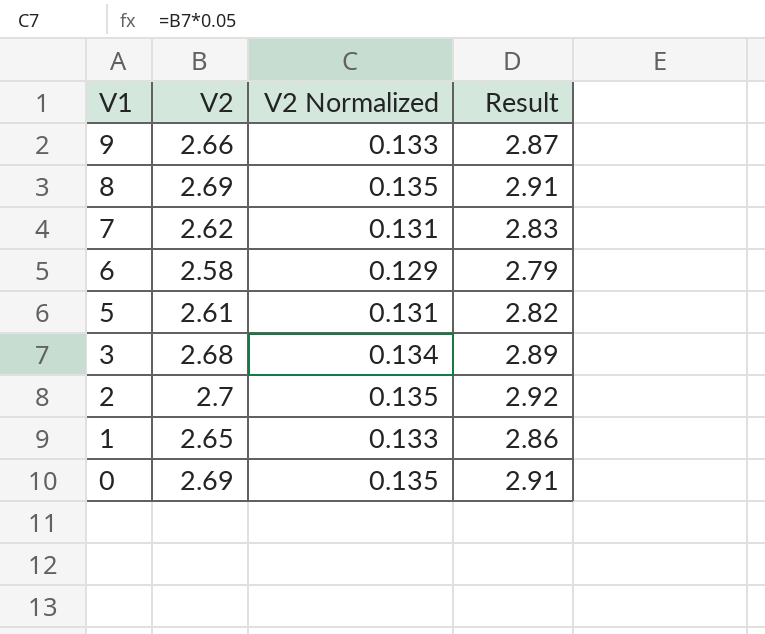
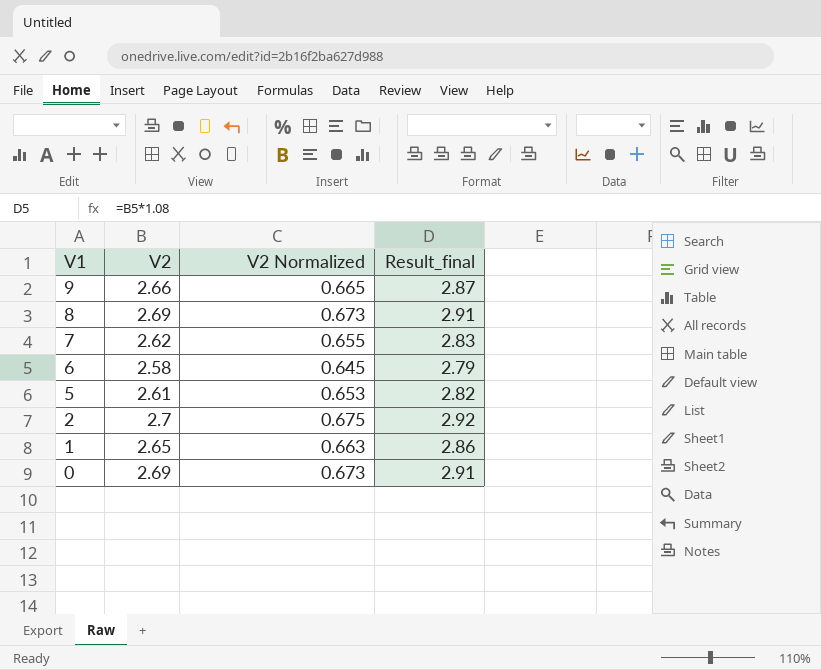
column V2 Normalized | formula: [V2] * 0.05 -> [V2] * 0.25
column name: Result -> Result_final
row 3: 2.68 | 0.134 | 2.89 -> none

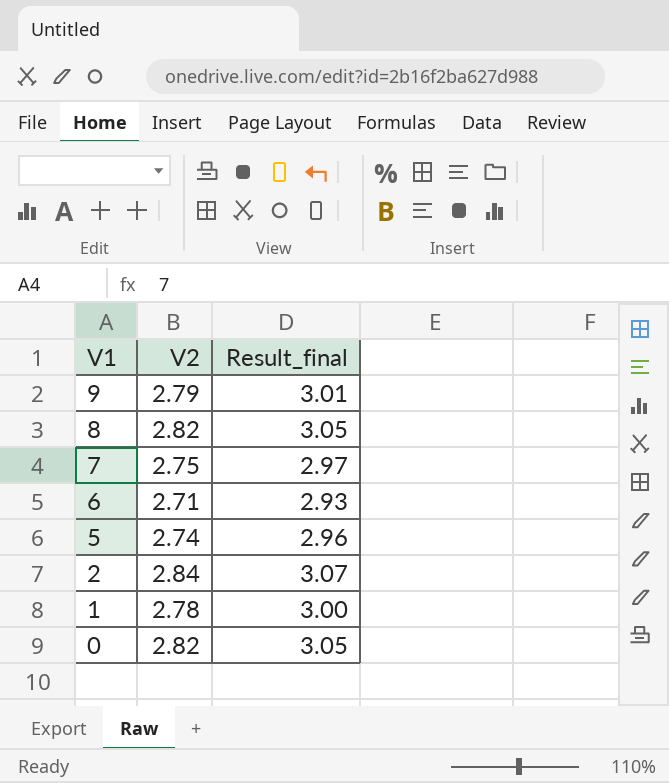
column V2 Normalized | formula: [V2] * 0.25 -> none
9 | V2: 2.66 -> 2.79
9 | Result_final: 2.87 -> 3.01
8 | V2: 2.69 -> 2.82
8 | Result_final: 2.91 -> 3.05
7 | V2: 2.62 -> 2.75
7 | Result_final: 2.83 -> 2.97
6 | V2: 2.58 -> 2.71
6 | Result_final: 2.79 -> 2.93
5 | V2: 2.61 -> 2.74
5 | Result_final: 2.82 -> 2.96
2 | V2: 2.7 -> 2.84
2 | Result_final: 2.92 -> 3.07
1 | V2: 2.65 -> 2.78
1 | Result_final: 2.86 -> 3.00
0 | V2: 2.69 -> 2.82
0 | Result_final: 2.91 -> 3.05

